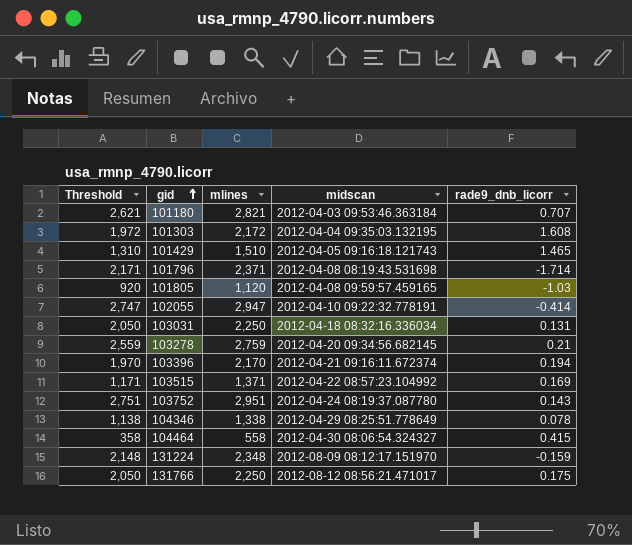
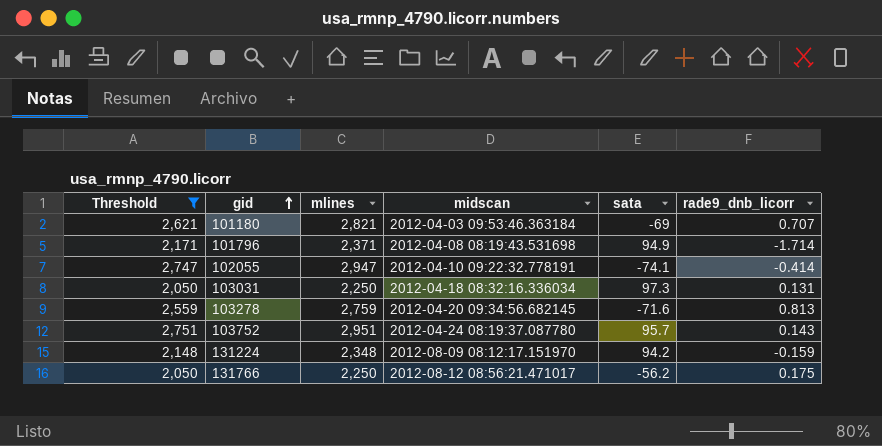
filter: none -> Threshold >= 2,050
column sata | position: none -> 5
103278 | rade9_dnb_licorr: 0.21 -> 0.813

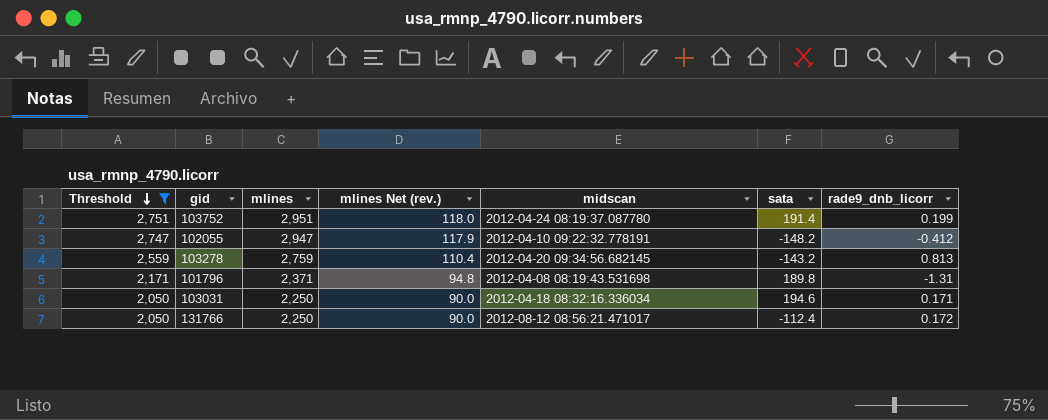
row order: gid ascending -> Threshold descending
column mlines Net (rev.) | formula: none -> [mlines] * 0.04
row 101180: 2,621 | 2,821 | 2012-04-03 09:53:46.363184 | -69 | 0.707 -> none
row 131224: 2,148 | 2,348 | 2012-08-09 08:12:17.151970 | 94.2 | -0.159 -> none
103752 | sata: 95.7 -> 191.4
103752 | rade9_dnb_licorr: 0.143 -> 0.199
102055 | sata: -74.1 -> -148.2
102055 | rade9_dnb_licorr: -0.414 -> -0.412
103278 | sata: -71.6 -> -143.2
101796 | sata: 94.9 -> 189.8
101796 | rade9_dnb_licorr: -1.714 -> -1.31
103031 | sata: 97.3 -> 194.6
103031 | rade9_dnb_licorr: 0.131 -> 0.171
131766 | sata: -56.2 -> -112.4
131766 | rade9_dnb_licorr: 0.175 -> 0.172

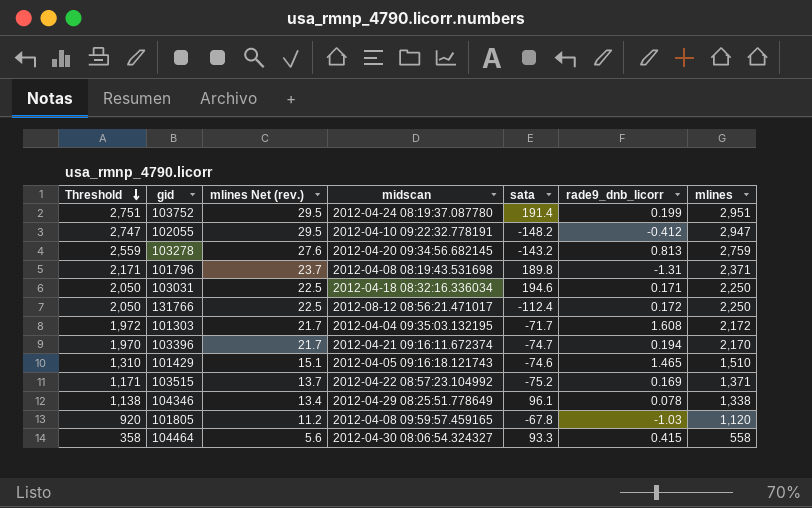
filter: Threshold >= 2,050 -> none
column mlines Net (rev.) | formula: [mlines] * 0.04 -> [mlines] * 0.01
column mlines | position: 3 -> 7

